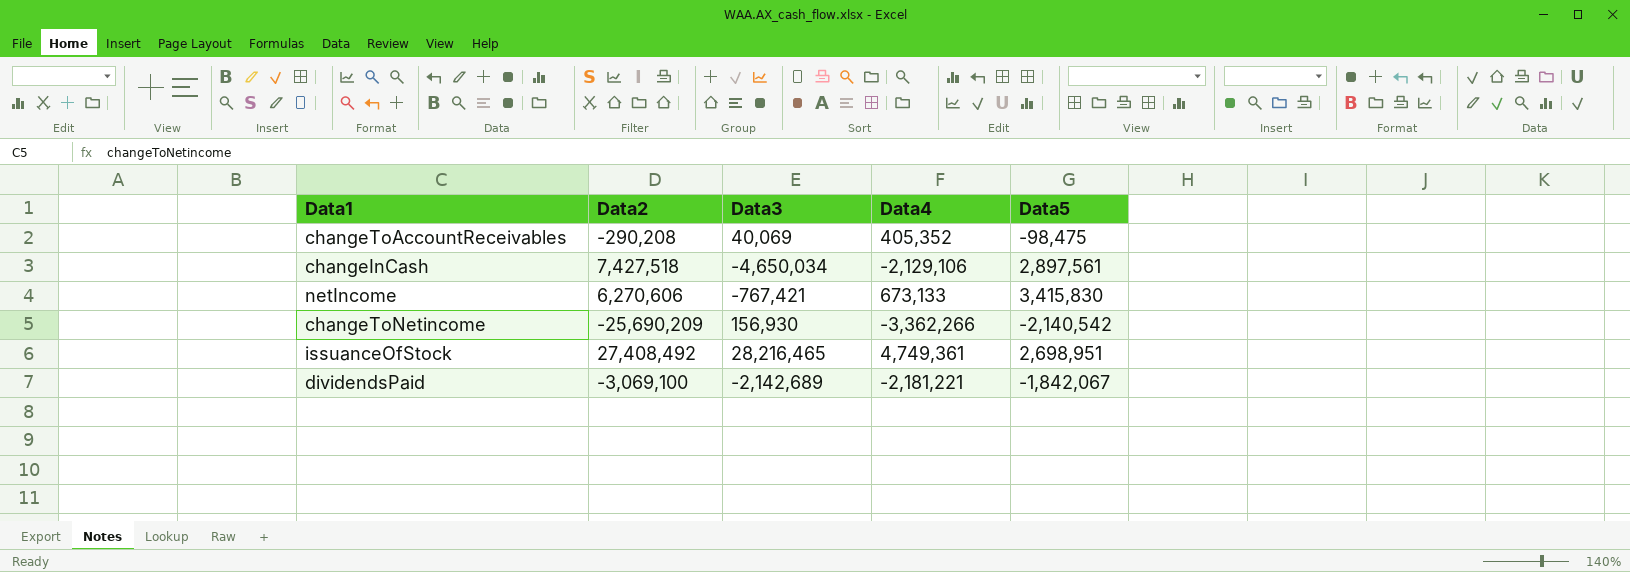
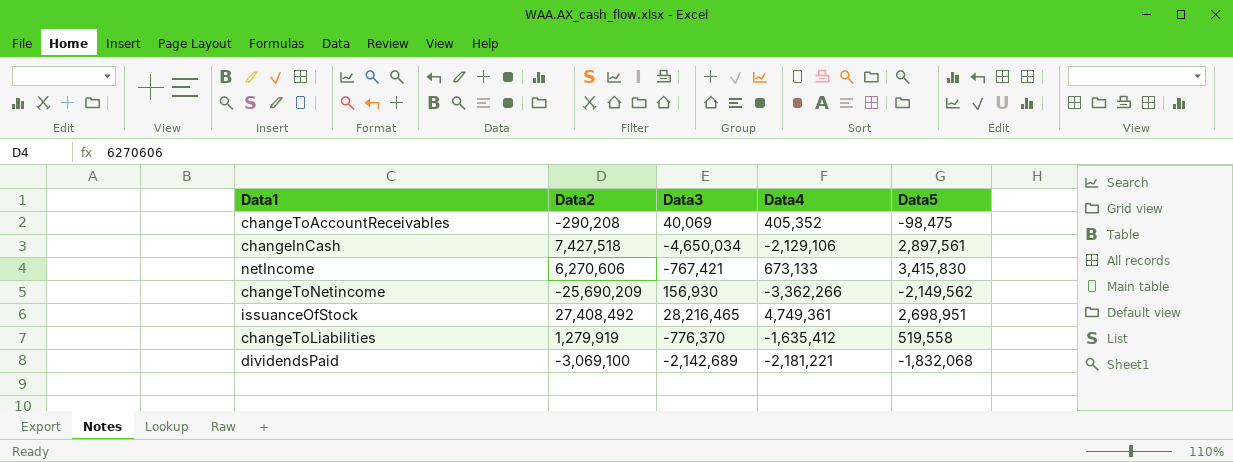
changeToNetincome | Data5: -2,140,542 -> -2,149,562
row changeToLiabilities: none -> 1,279,919 | -776,370 | -1,635,412 | 519,558
dividendsPaid | Data5: -1,842,067 -> -1,832,068

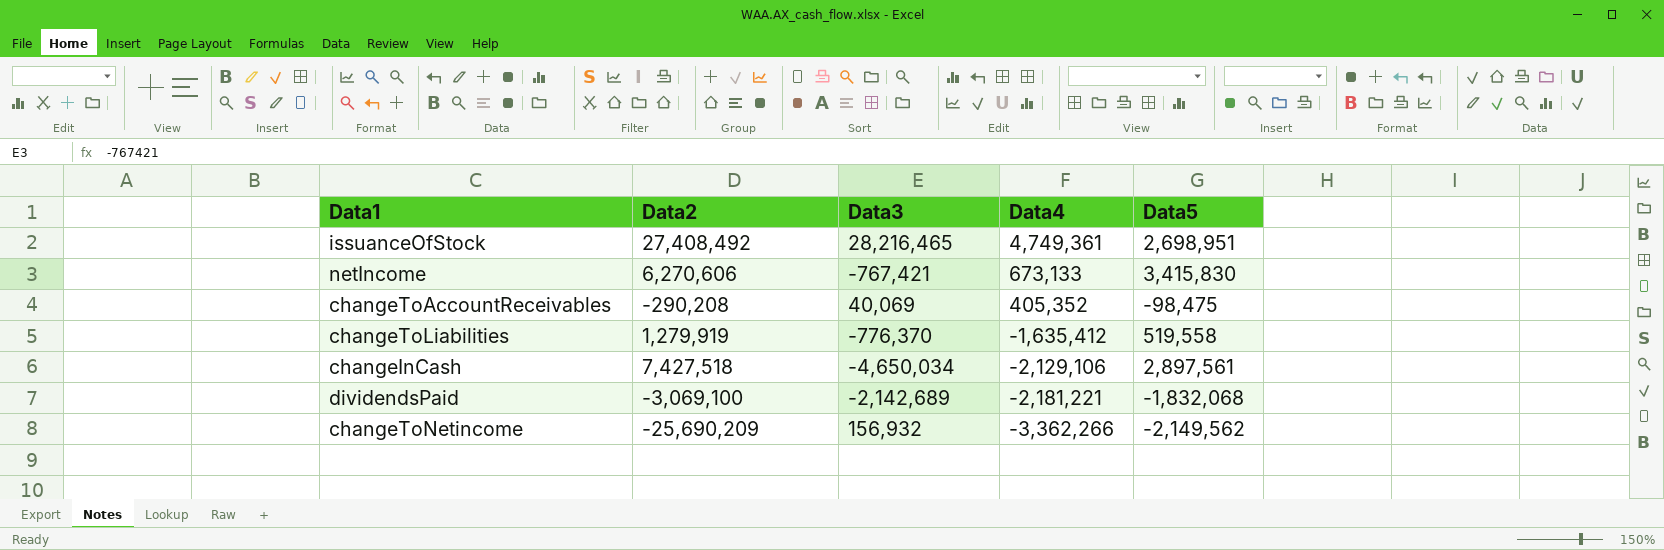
row order: none -> Data4 descending
changeToNetincome | Data3: 156,930 -> 156,932

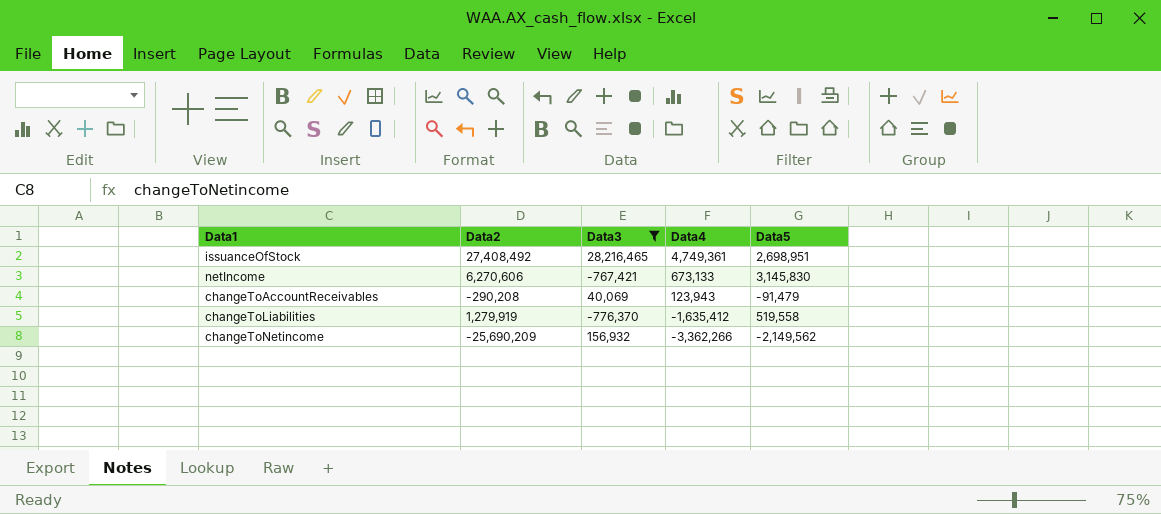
filter: none -> Data3 >= -776,370
netIncome | Data5: 3,415,830 -> 3,145,830
changeToAccountReceivables | Data4: 405,352 -> 123,943
changeToAccountReceivables | Data5: -98,475 -> -91,479

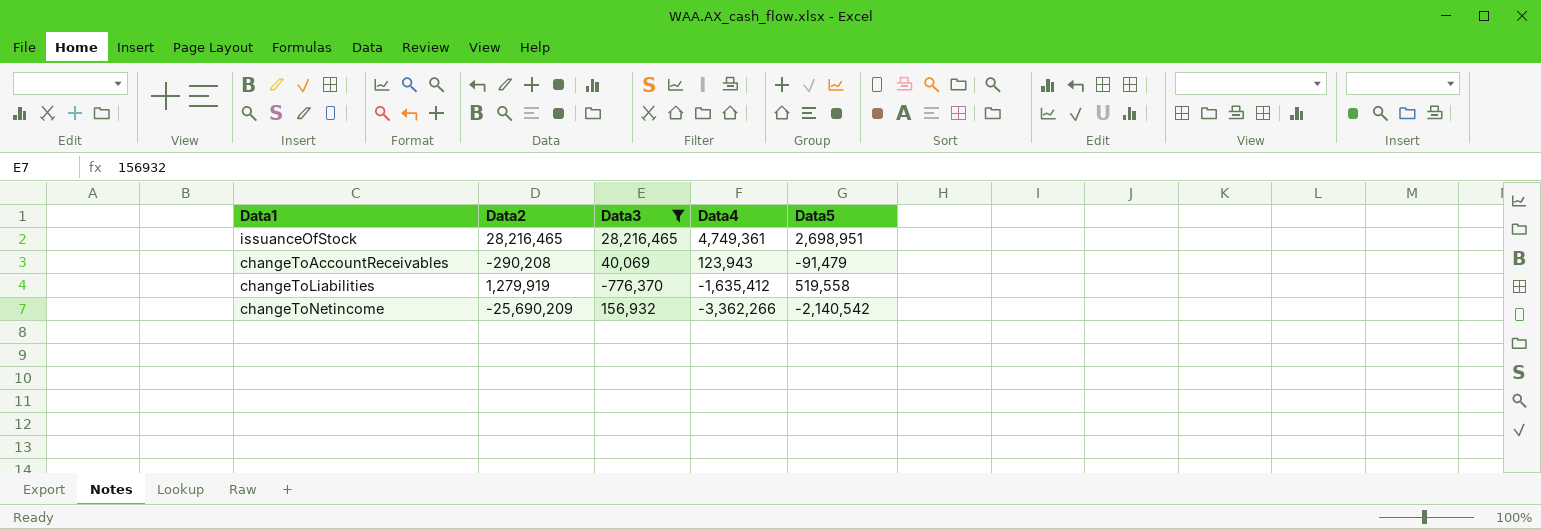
row netIncome: 6,270,606 | -767,421 | 673,133 | 3,145,830 -> none
issuanceOfStock | Data2: 27,408,492 -> 28,216,465
changeToNetincome | Data5: -2,149,562 -> -2,140,542

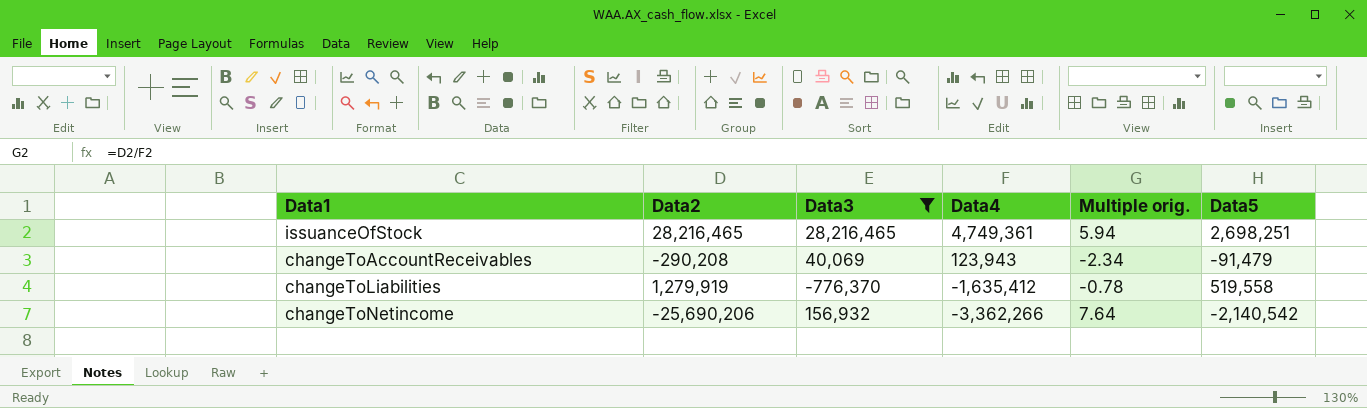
column Multiple orig. | formula: none -> [Data2] / [Data4]
issuanceOfStock | Data5: 2,698,951 -> 2,698,251
changeToNetincome | Data2: -25,690,209 -> -25,690,206

